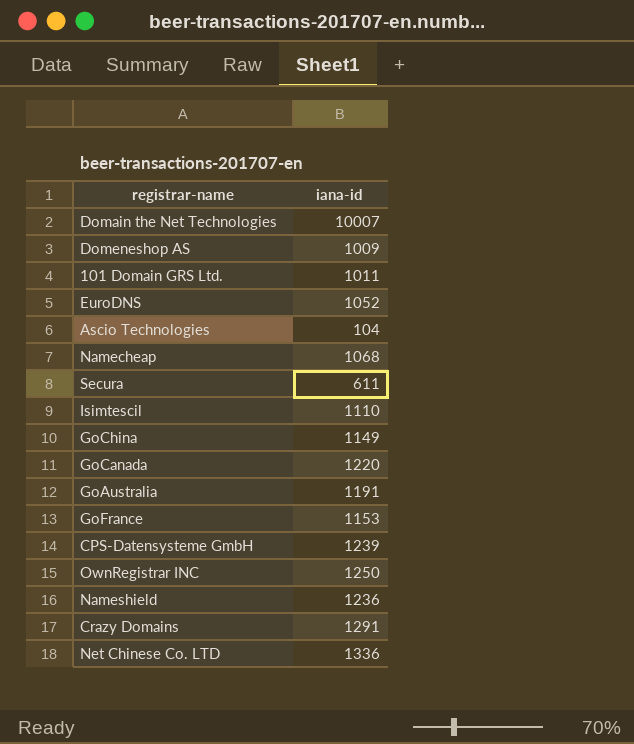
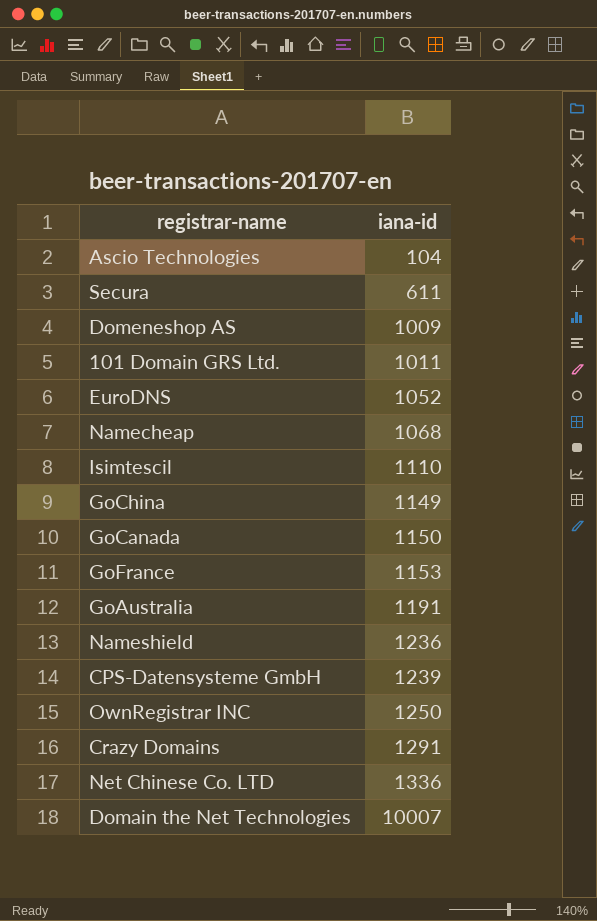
row order: none -> iana-id ascending
GoCanada | iana-id: 1220 -> 1150

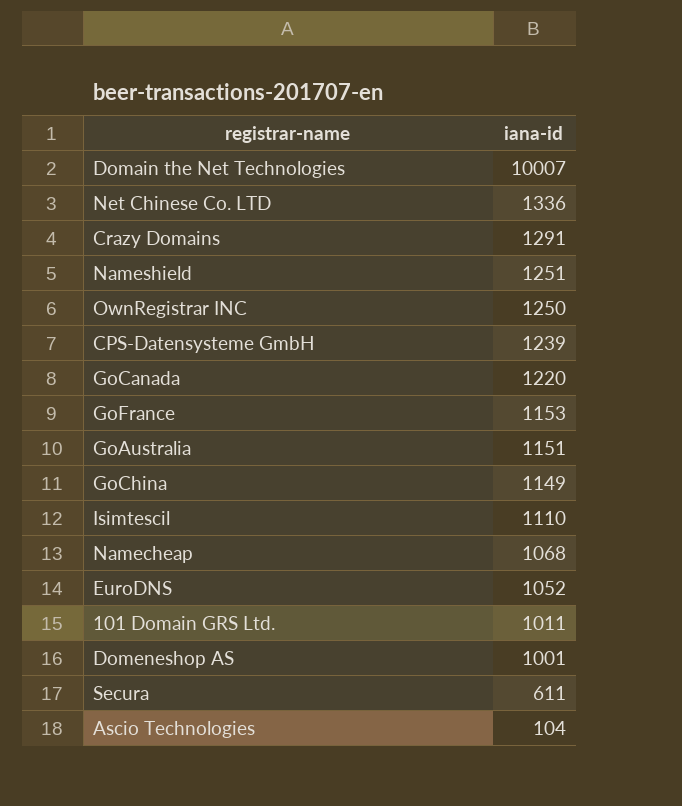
row order: iana-id ascending -> iana-id descending
Nameshield | iana-id: 1236 -> 1251
GoCanada | iana-id: 1150 -> 1220
GoAustralia | iana-id: 1191 -> 1151
Domeneshop AS | iana-id: 1009 -> 1001

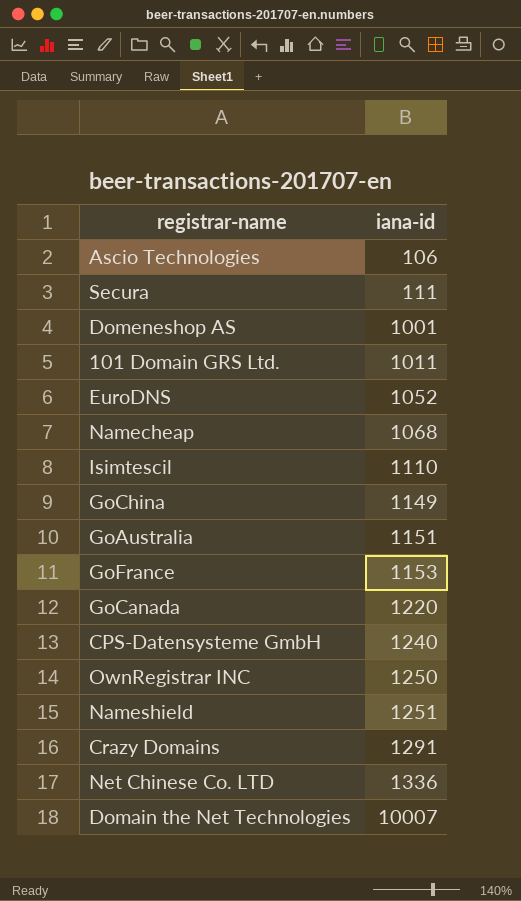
row order: iana-id descending -> iana-id ascending
Ascio Technologies | iana-id: 104 -> 106
Secura | iana-id: 611 -> 111
CPS-Datensysteme GmbH | iana-id: 1239 -> 1240

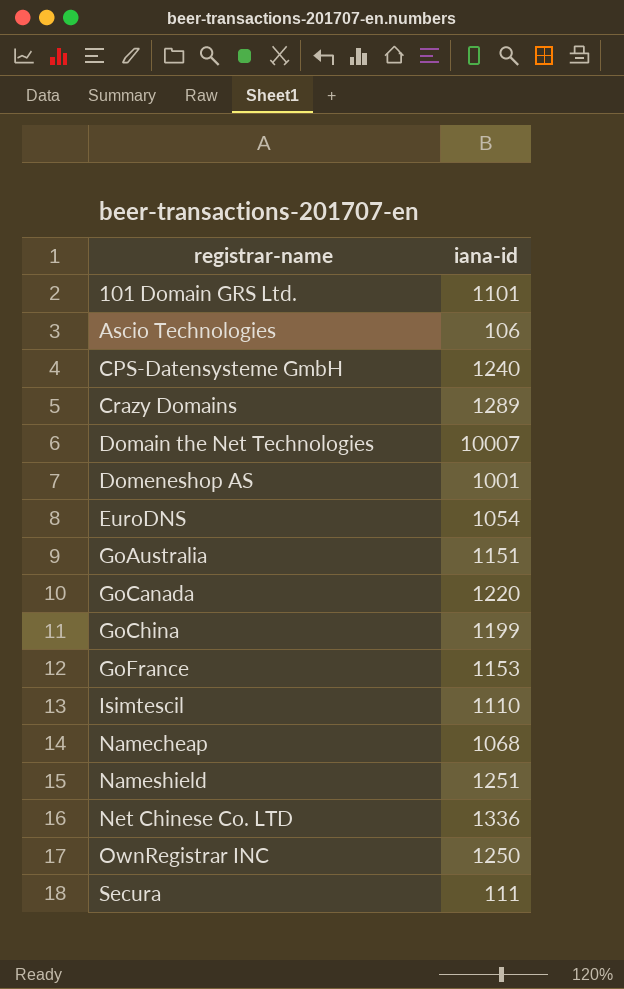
row order: iana-id ascending -> registrar-name ascending
101 Domain GRS Ltd. | iana-id: 1011 -> 1101
Crazy Domains | iana-id: 1291 -> 1289
EuroDNS | iana-id: 1052 -> 1054
GoChina | iana-id: 1149 -> 1199

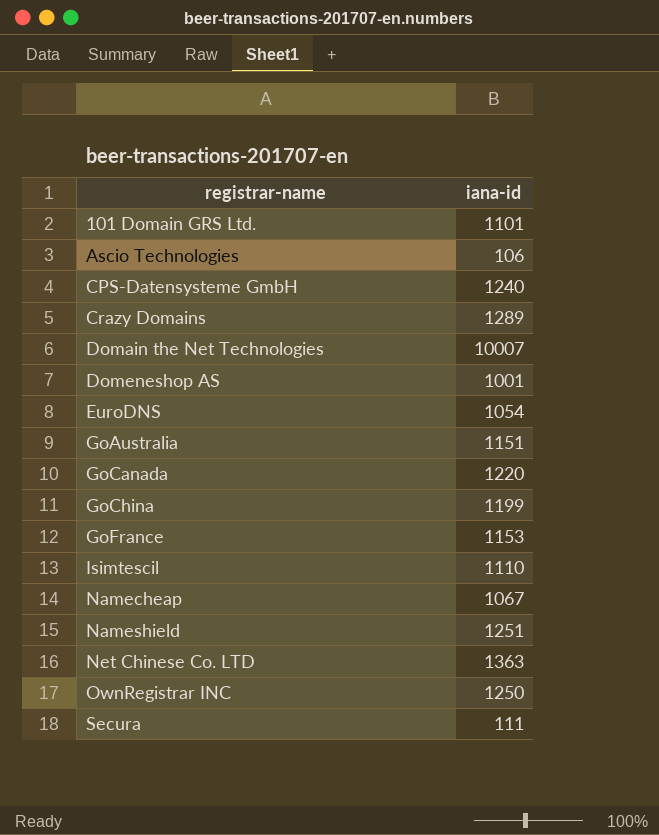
Namecheap | iana-id: 1068 -> 1067
Net Chinese Co. LTD | iana-id: 1336 -> 1363

